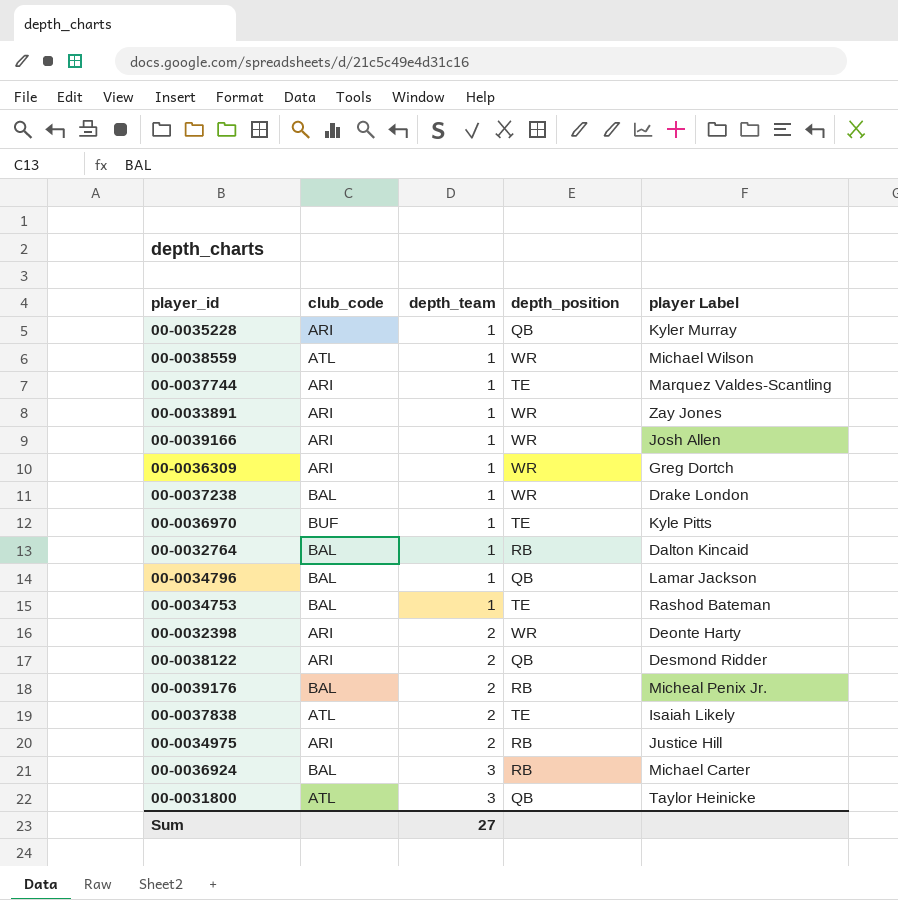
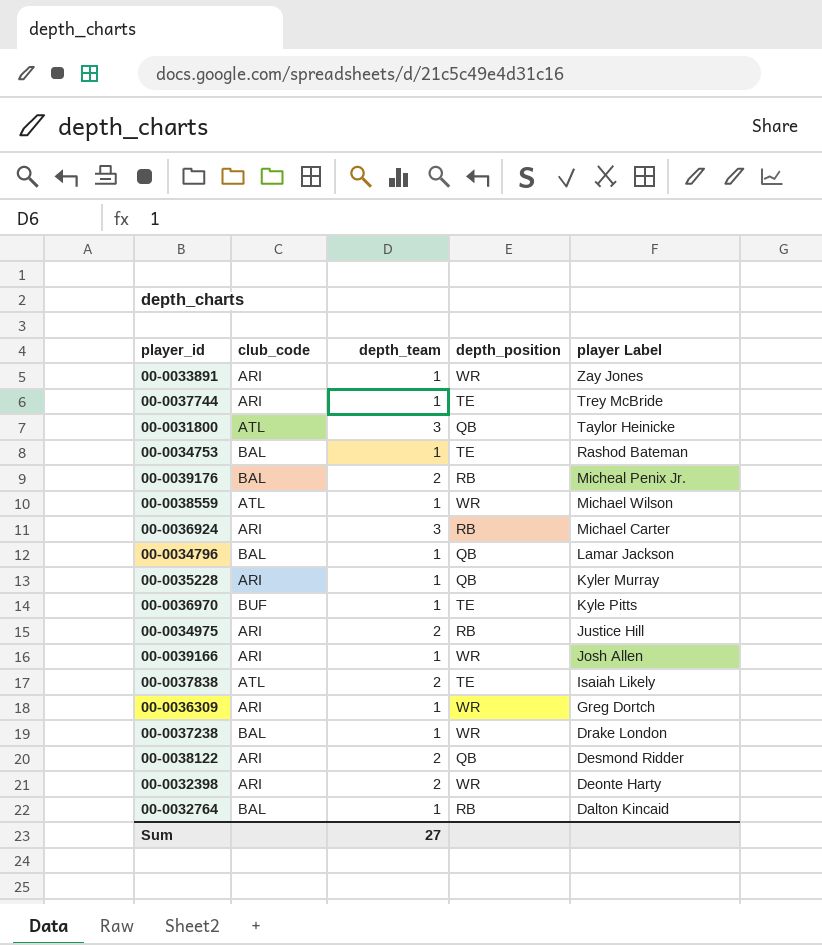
row order: depth_team ascending -> player Label descending
00-0037744 | player Label: Marquez Valdes-Scantling -> Trey McBride
00-0036924 | club_code: BAL -> ARI

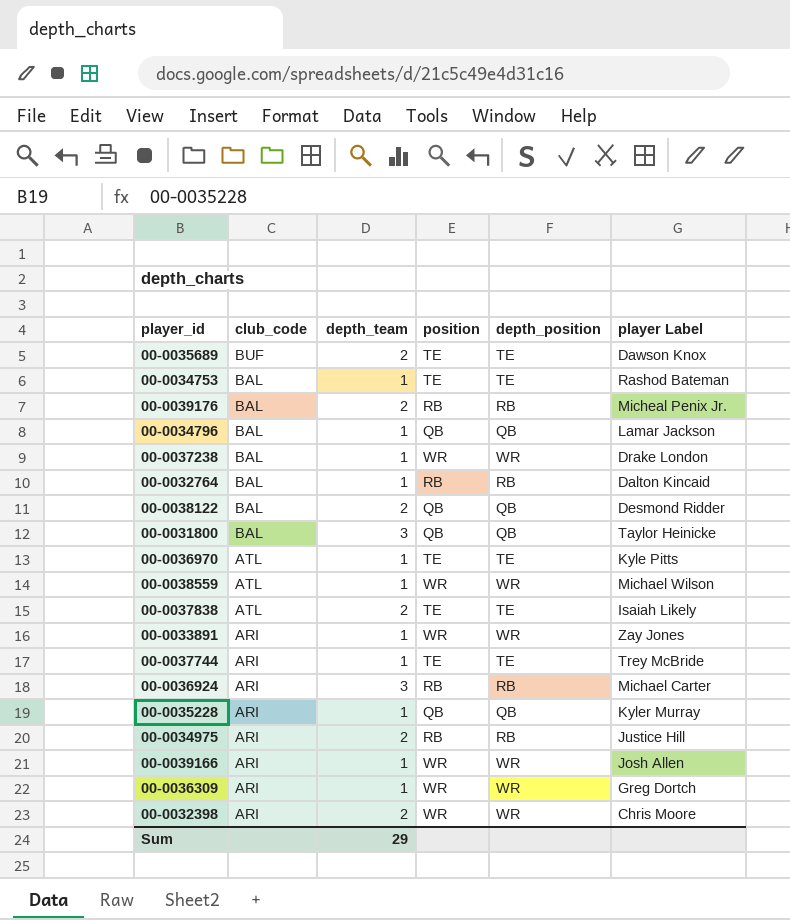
row order: player Label descending -> club_code descending
column position | position: none -> 4
row 00-0035689: none -> BUF | 2 | TE | TE | Dawson Knox
00-0038122 | club_code: ARI -> BAL
00-0031800 | club_code: ATL -> BAL
00-0036970 | club_code: BUF -> ATL
00-0032398 | player Label: Deonte Harty -> Chris Moore
Sum | depth_team: 27 -> 29

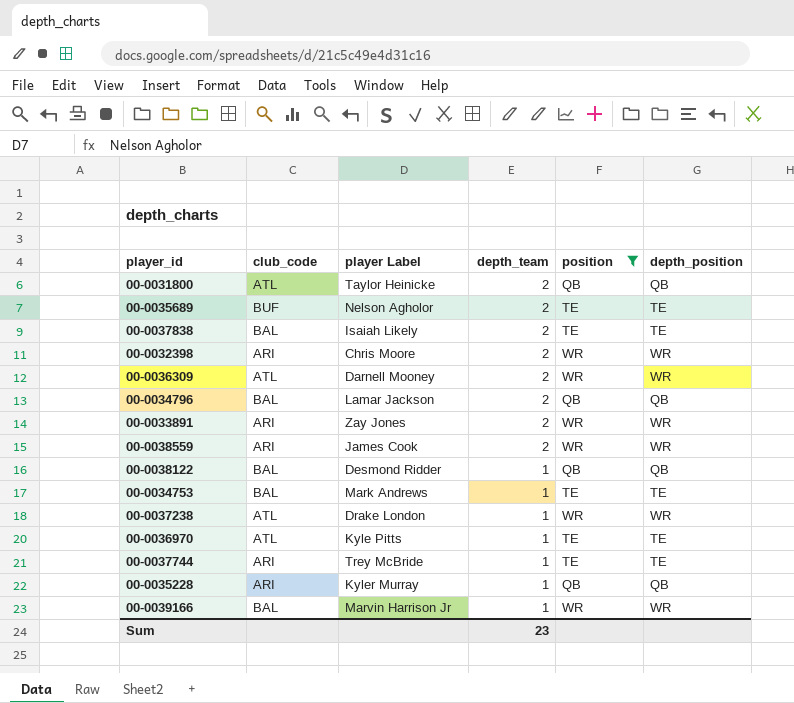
filter: none -> position != RB
row order: club_code descending -> depth_team descending
column player Label | position: 6 -> 3
00-0031800 | club_code: BAL -> ATL
00-0031800 | depth_team: 3 -> 2
00-0035689 | player Label: Dawson Knox -> Nelson Agholor
00-0037838 | club_code: ATL -> BAL
00-0036309 | club_code: ARI -> ATL
00-0036309 | player Label: Greg Dortch -> Darnell Mooney
00-0036309 | depth_team: 1 -> 2
00-0034796 | depth_team: 1 -> 2
00-0033891 | depth_team: 1 -> 2
00-0038559 | club_code: ATL -> ARI
00-0038559 | player Label: Michael Wilson -> James Cook
00-0038559 | depth_team: 1 -> 2
00-0038122 | depth_team: 2 -> 1
00-0034753 | player Label: Rashod Bateman -> Mark Andrews
00-0037238 | club_code: BAL -> ATL
00-0039166 | club_code: ARI -> BAL
00-0039166 | player Label: Josh Allen -> Marvin Harrison Jr
Sum | depth_team: 29 -> 23

